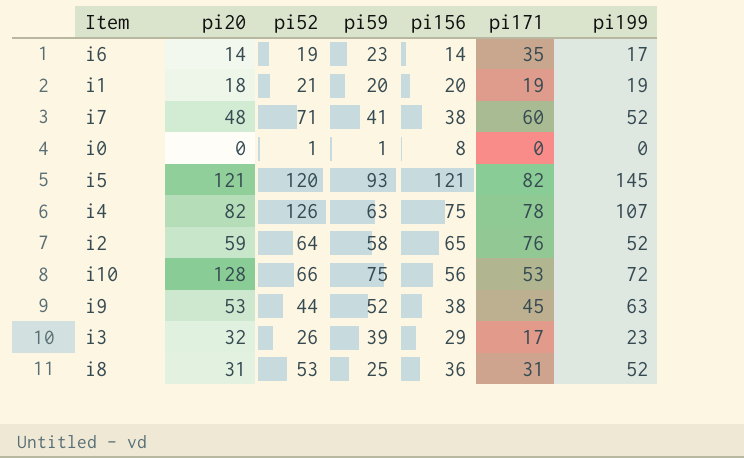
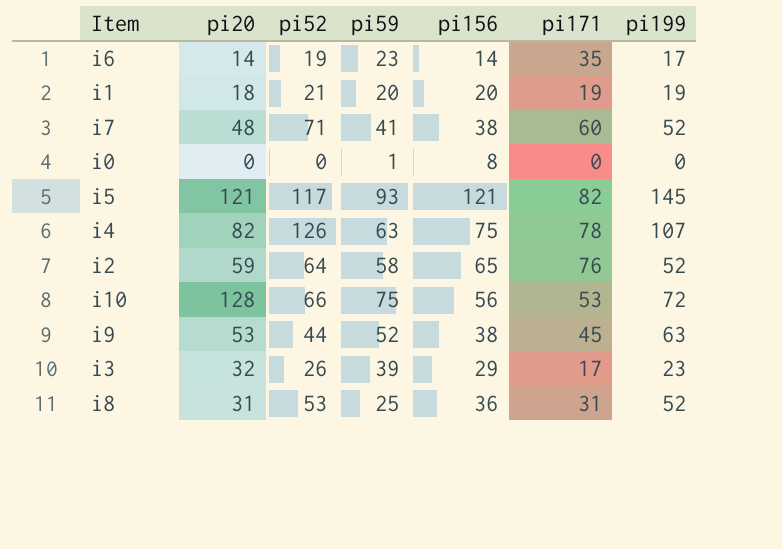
i0 | pi52: 1 -> 0
i5 | pi52: 120 -> 117

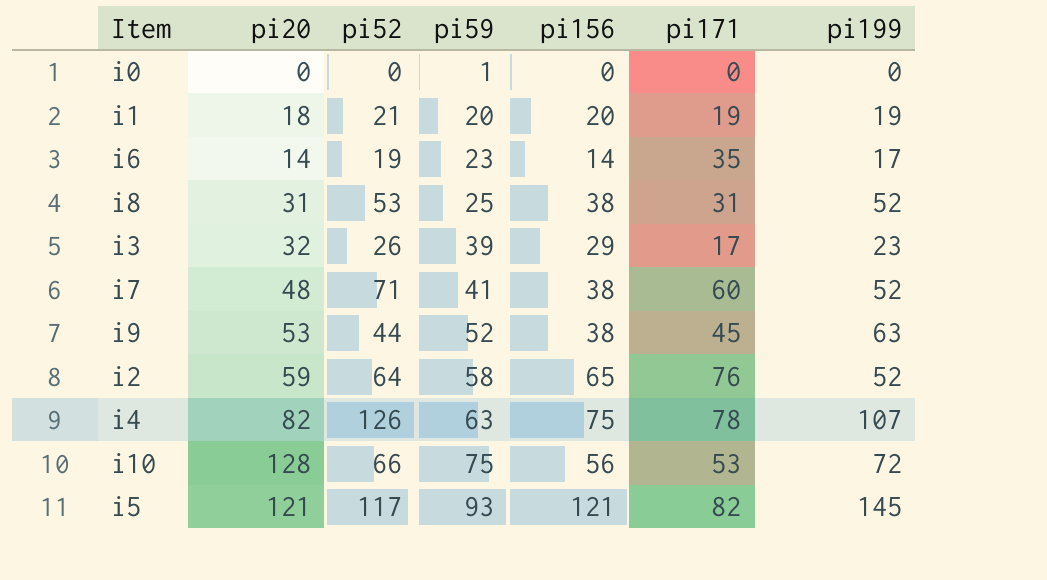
row order: none -> pi59 ascending
i0 | pi156: 8 -> 0
i8 | pi156: 36 -> 38

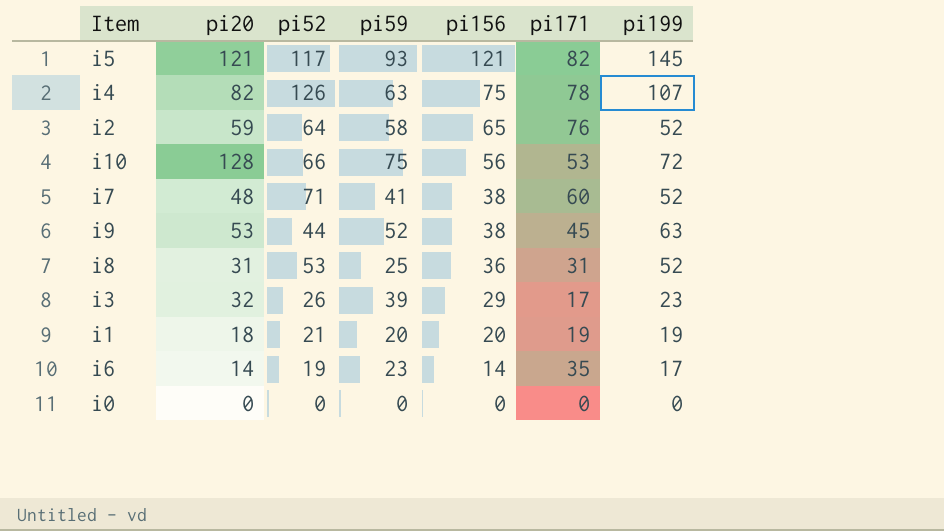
row order: pi59 ascending -> pi156 descending
i8 | pi156: 38 -> 36
i0 | pi59: 1 -> 0

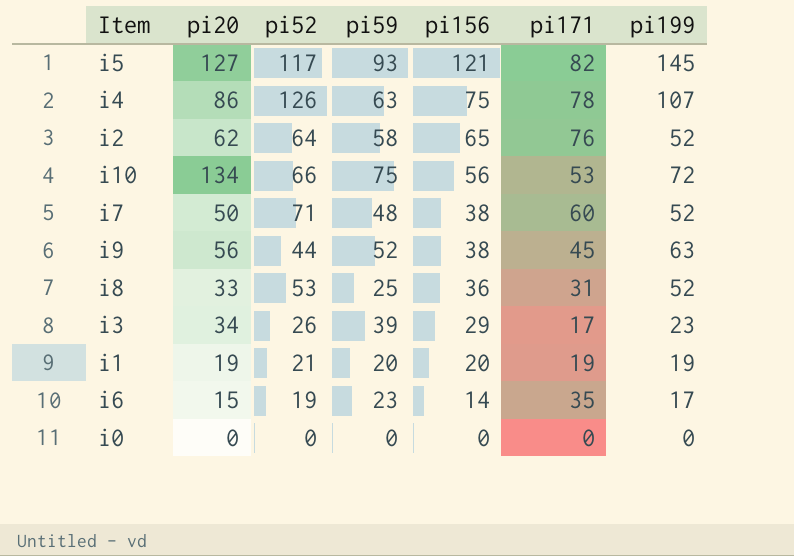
i5 | pi20: 121 -> 127
i4 | pi20: 82 -> 86
i2 | pi20: 59 -> 62
i10 | pi20: 128 -> 134
i7 | pi20: 48 -> 50
i7 | pi59: 41 -> 48
i9 | pi20: 53 -> 56
i8 | pi20: 31 -> 33
i3 | pi20: 32 -> 34
i1 | pi20: 18 -> 19
i6 | pi20: 14 -> 15

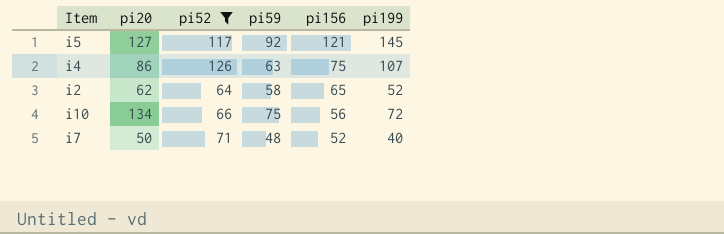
filter: none -> pi52 >= 64
column pi171 | position: 6 -> none
i5 | pi59: 93 -> 92
i7 | pi156: 38 -> 52
i7 | pi199: 52 -> 40

